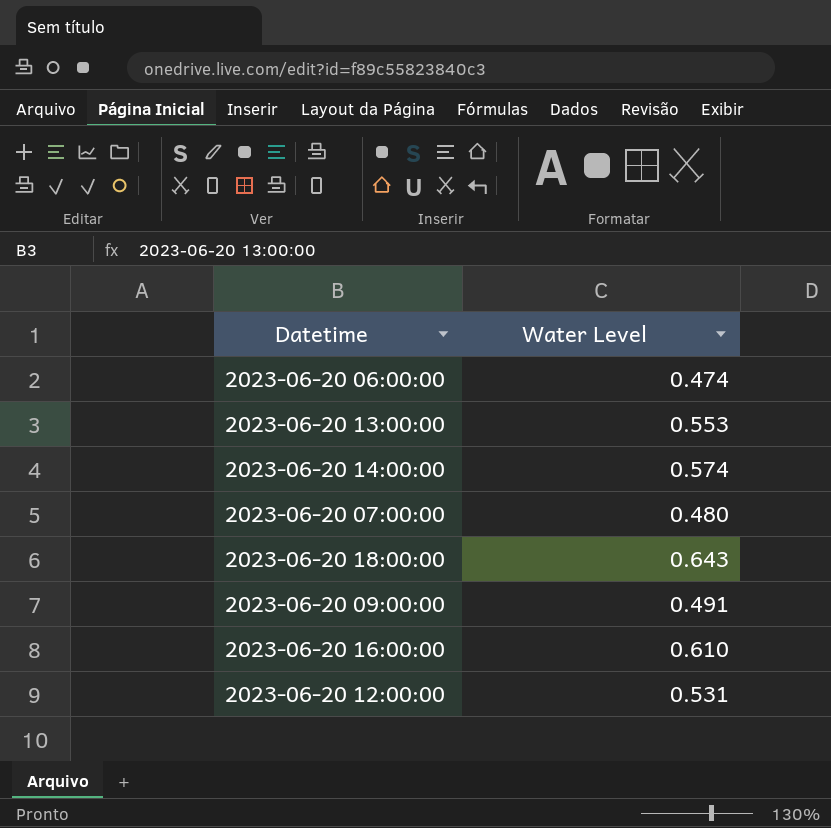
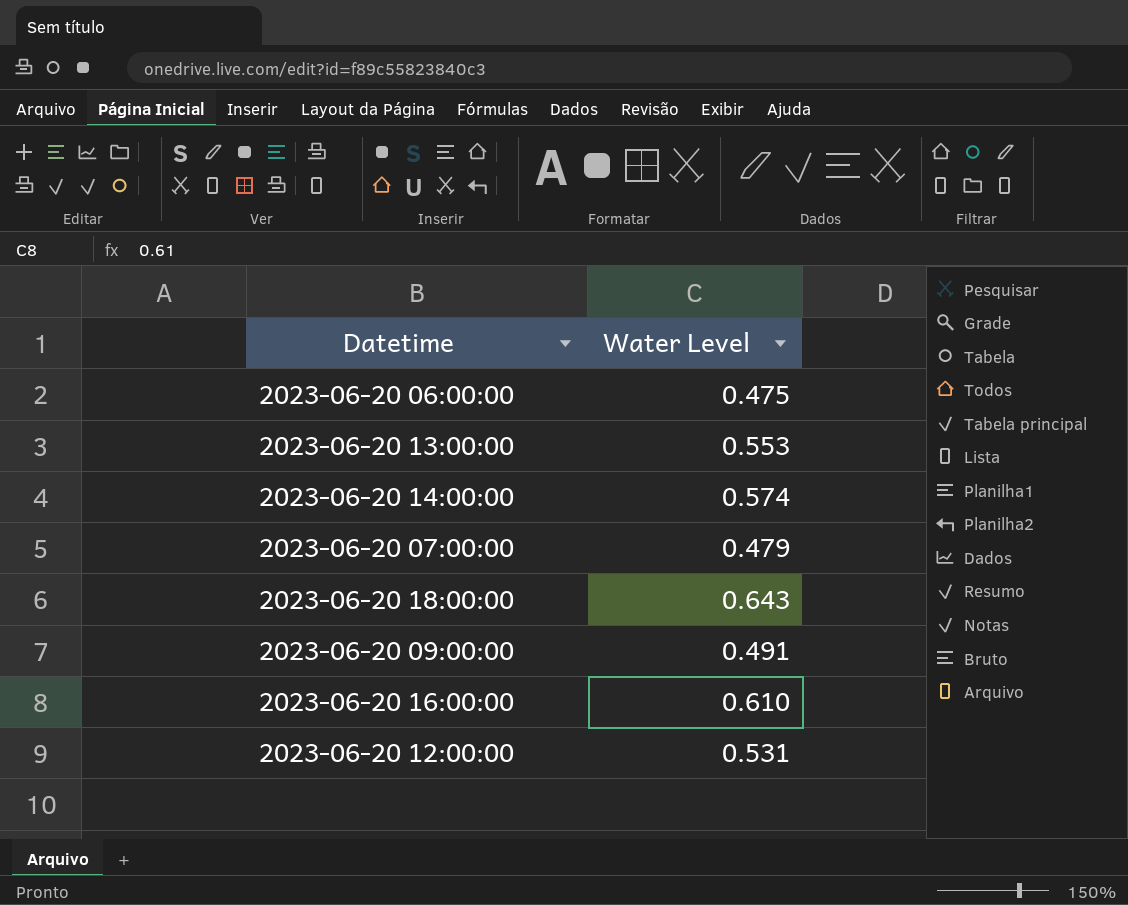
2023-06-20 06:00:00 | Water Level: 0.474 -> 0.475
2023-06-20 07:00:00 | Water Level: 0.480 -> 0.479

